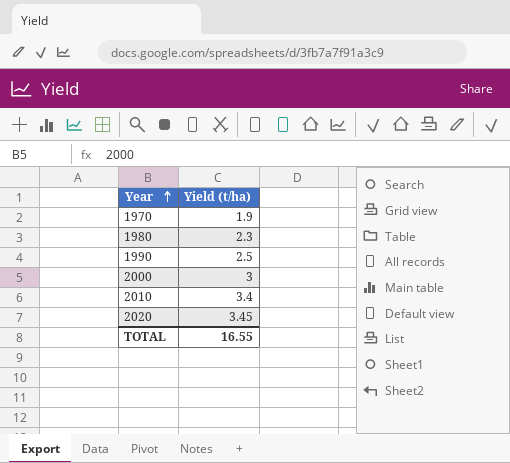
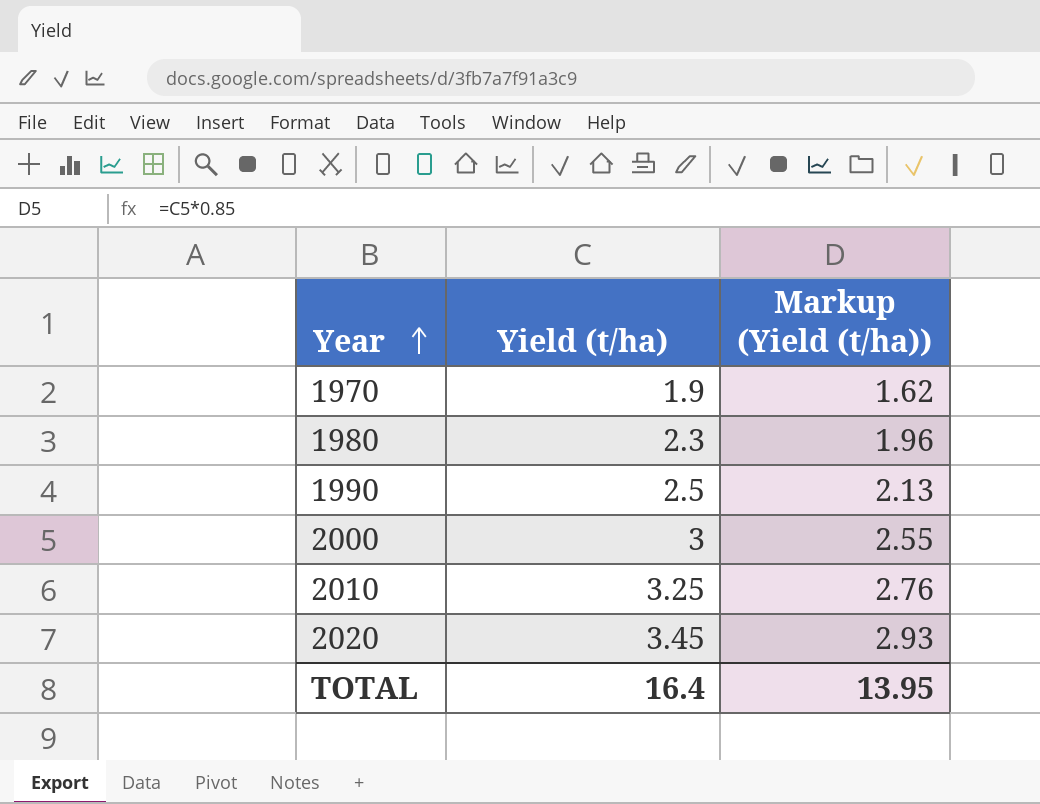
column Markup (Yield (t/ha)) | formula: none -> [Yield (t/ha)] * 0.85
2010 | Yield (t/ha): 3.4 -> 3.25
TOTAL | Yield (t/ha): 16.55 -> 16.4

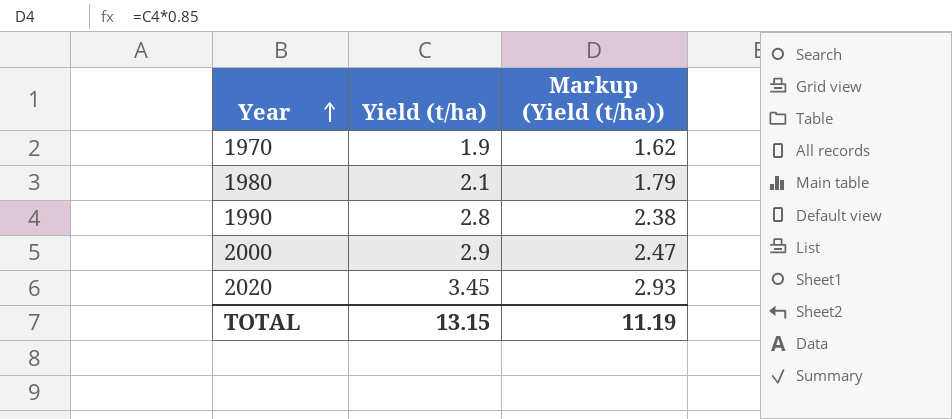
row 2010: 3.25 | 2.76 -> none
1980 | Yield (t/ha): 2.3 -> 2.1
1980 | Markup (Yield (t/ha)): 1.96 -> 1.79
1990 | Yield (t/ha): 2.5 -> 2.8
1990 | Markup (Yield (t/ha)): 2.13 -> 2.38
2000 | Yield (t/ha): 3 -> 2.9
2000 | Markup (Yield (t/ha)): 2.55 -> 2.47
TOTAL | Yield (t/ha): 16.4 -> 13.15
TOTAL | Markup (Yield (t/ha)): 13.95 -> 11.19

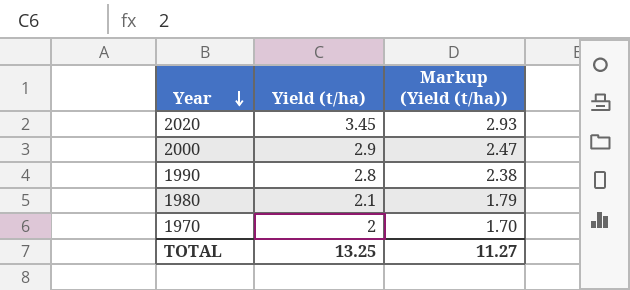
row order: Year ascending -> Year descending
1970 | Yield (t/ha): 1.9 -> 2
1970 | Markup (Yield (t/ha)): 1.62 -> 1.70
TOTAL | Yield (t/ha): 13.15 -> 13.25
TOTAL | Markup (Yield (t/ha)): 11.19 -> 11.27

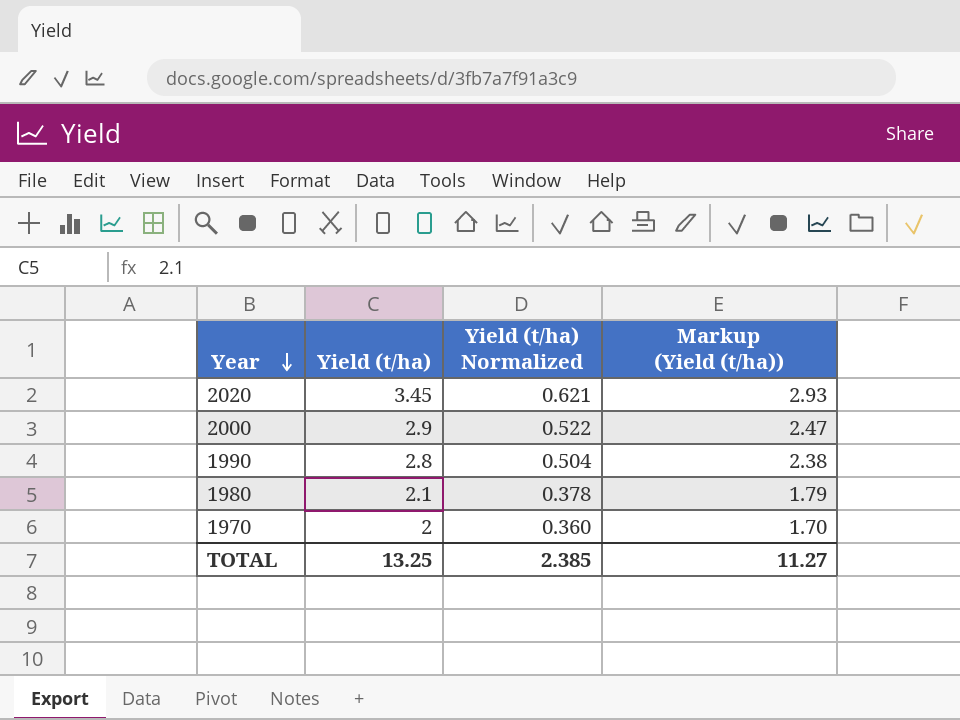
column Yield (t/ha) Normalized | formula: none -> [Yield (t/ha)] * 0.18

